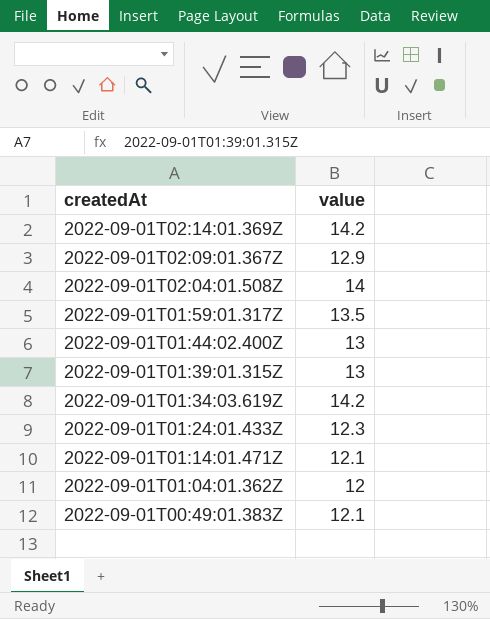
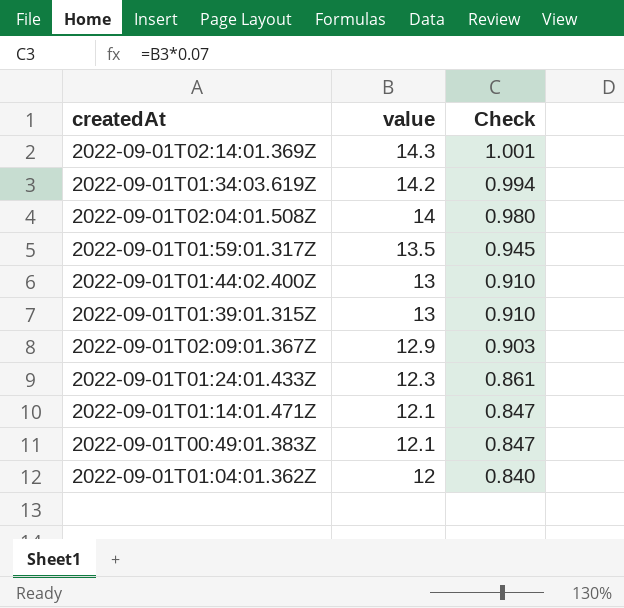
row order: createdAt descending -> value descending
column Check | formula: none -> [value] * 0.07
2022-09-01T02:14:01.369Z | value: 14.2 -> 14.3

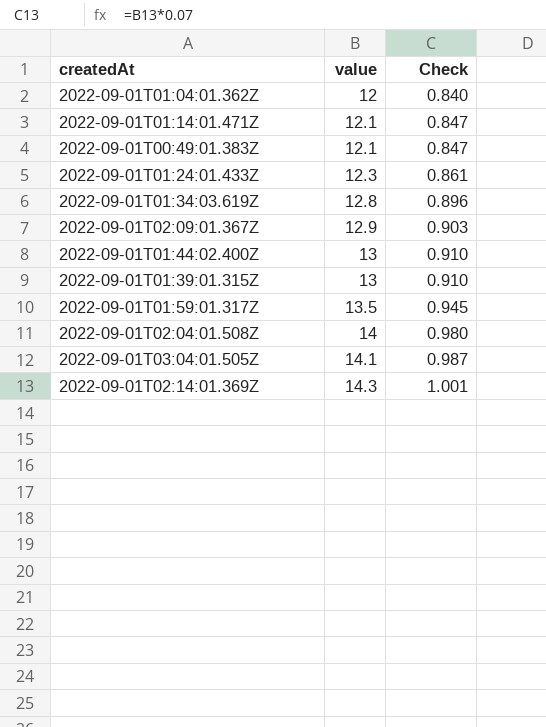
row order: value descending -> value ascending
2022-09-01T01:34:03.619Z | value: 14.2 -> 12.8
2022-09-01T01:34:03.619Z | Check: 0.994 -> 0.896
row 2022-09-01T03:04:01.505Z: none -> 14.1 | 0.987

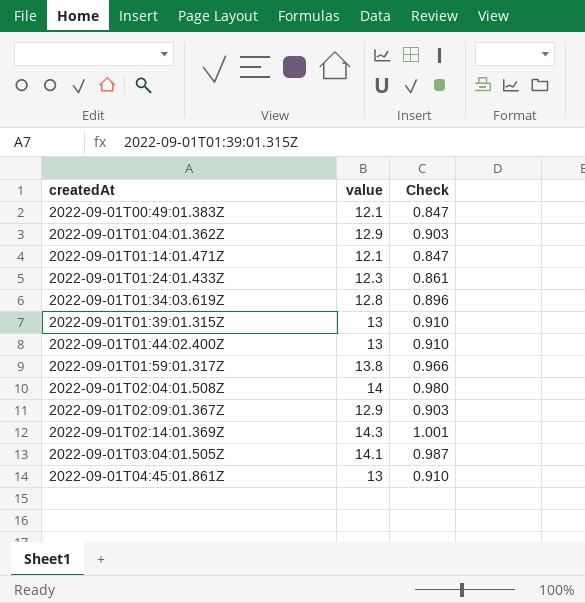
row order: value ascending -> createdAt ascending
2022-09-01T01:04:01.362Z | value: 12 -> 12.9
2022-09-01T01:04:01.362Z | Check: 0.840 -> 0.903
2022-09-01T01:59:01.317Z | value: 13.5 -> 13.8
2022-09-01T01:59:01.317Z | Check: 0.945 -> 0.966
row 2022-09-01T04:45:01.861Z: none -> 13 | 0.910

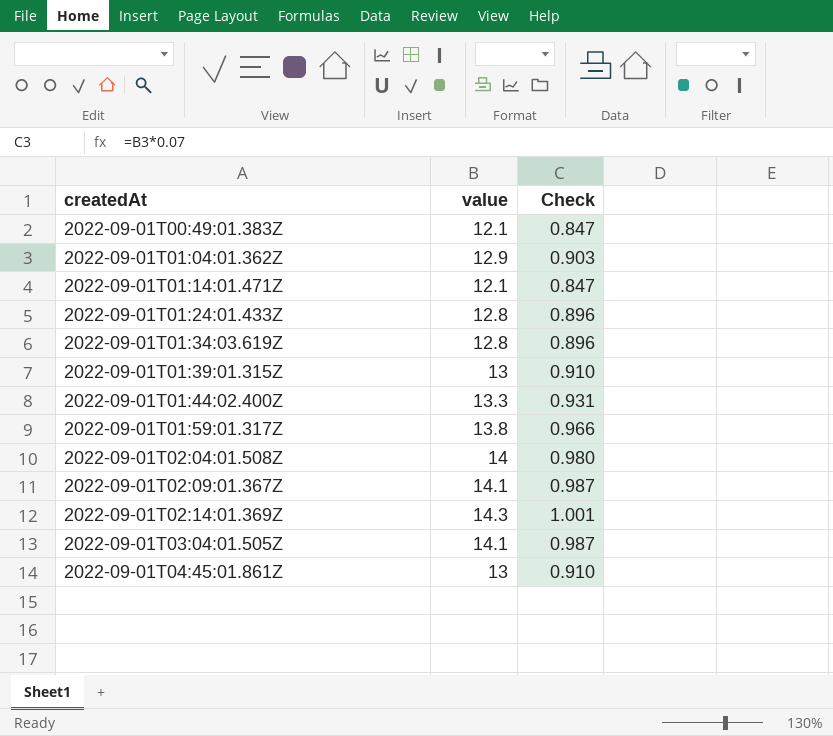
2022-09-01T01:24:01.433Z | value: 12.3 -> 12.8
2022-09-01T01:24:01.433Z | Check: 0.861 -> 0.896
2022-09-01T01:44:02.400Z | value: 13 -> 13.3
2022-09-01T01:44:02.400Z | Check: 0.910 -> 0.931
2022-09-01T02:09:01.367Z | value: 12.9 -> 14.1
2022-09-01T02:09:01.367Z | Check: 0.903 -> 0.987

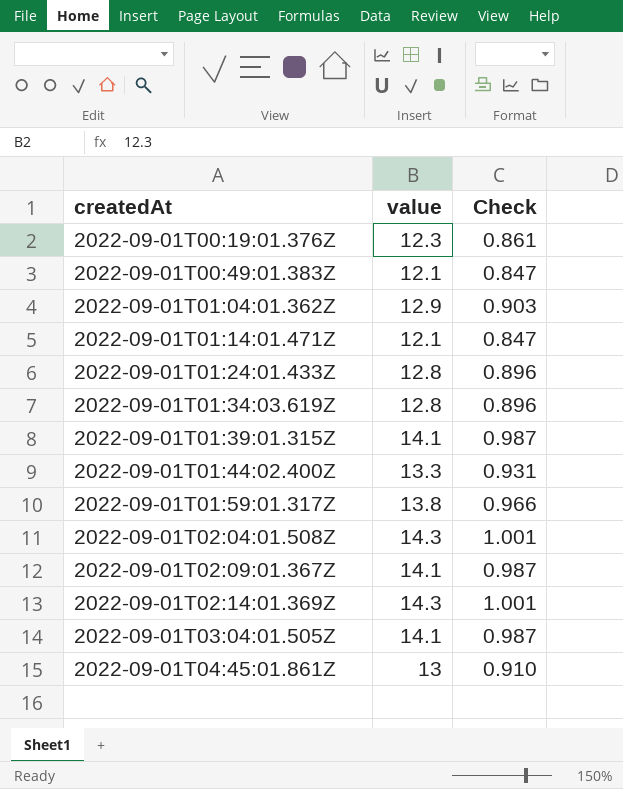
row 2022-09-01T00:19:01.376Z: none -> 12.3 | 0.861
2022-09-01T01:39:01.315Z | value: 13 -> 14.1
2022-09-01T01:39:01.315Z | Check: 0.910 -> 0.987
2022-09-01T02:04:01.508Z | value: 14 -> 14.3
2022-09-01T02:04:01.508Z | Check: 0.980 -> 1.001

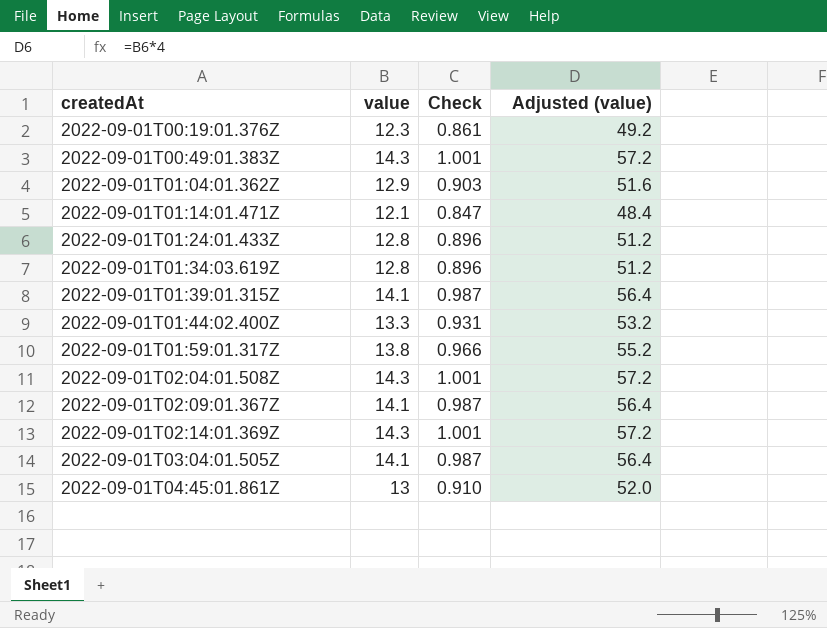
column Adjusted (value) | formula: none -> [value] * 4
2022-09-01T00:49:01.383Z | value: 12.1 -> 14.3
2022-09-01T00:49:01.383Z | Check: 0.847 -> 1.001

